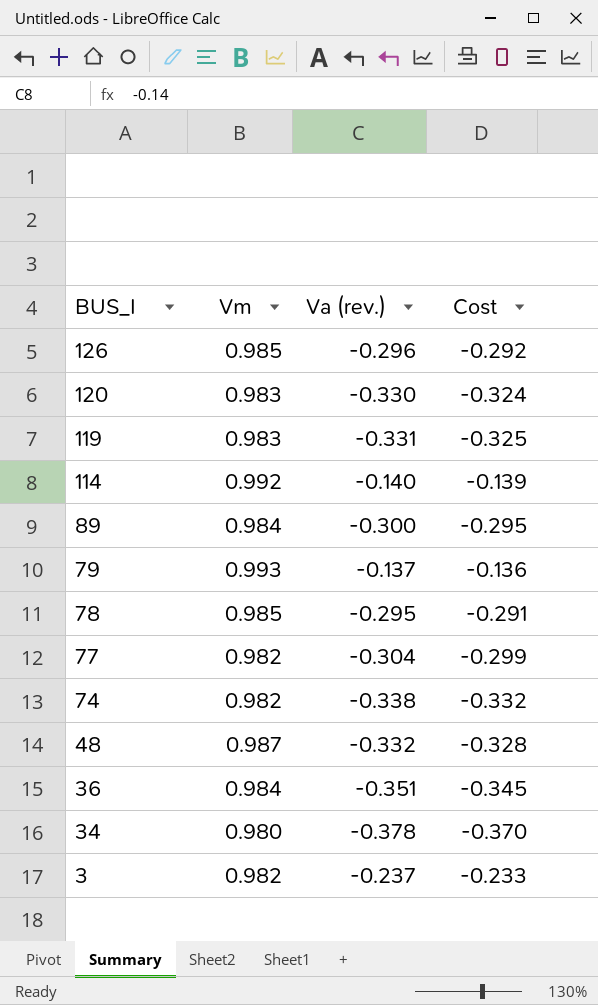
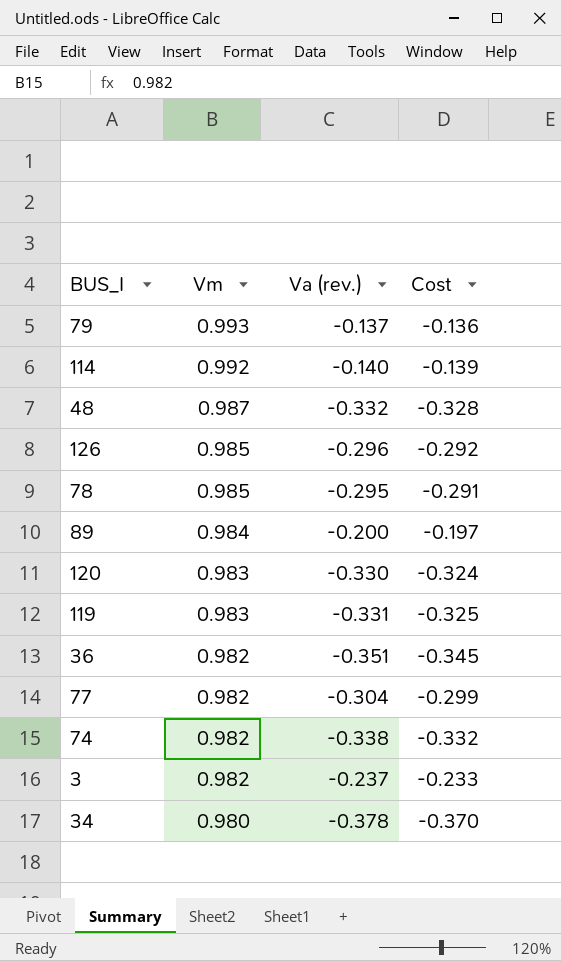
row order: BUS_I descending -> Vm descending
89 | Va (rev.): -0.300 -> -0.200
89 | Cost: -0.295 -> -0.197
36 | Vm: 0.984 -> 0.982

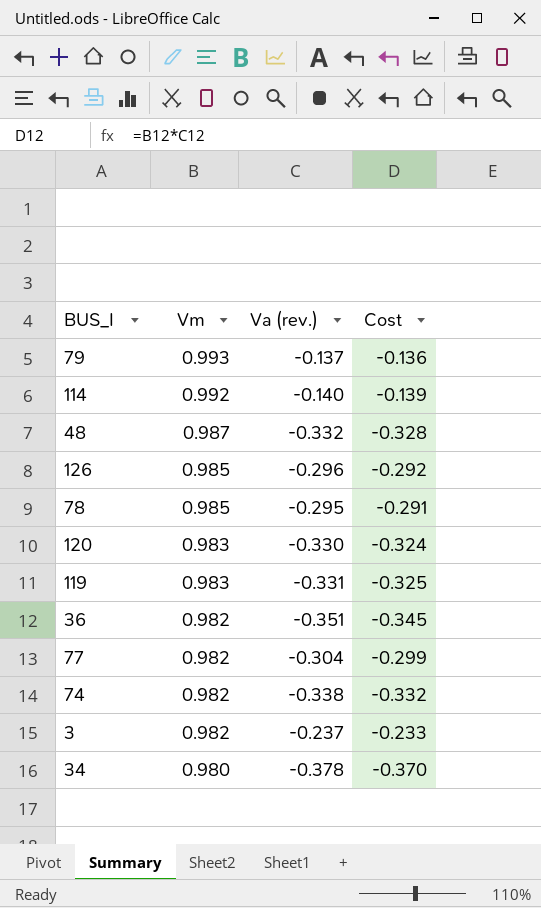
row 89: 0.984 | -0.200 | -0.197 -> none

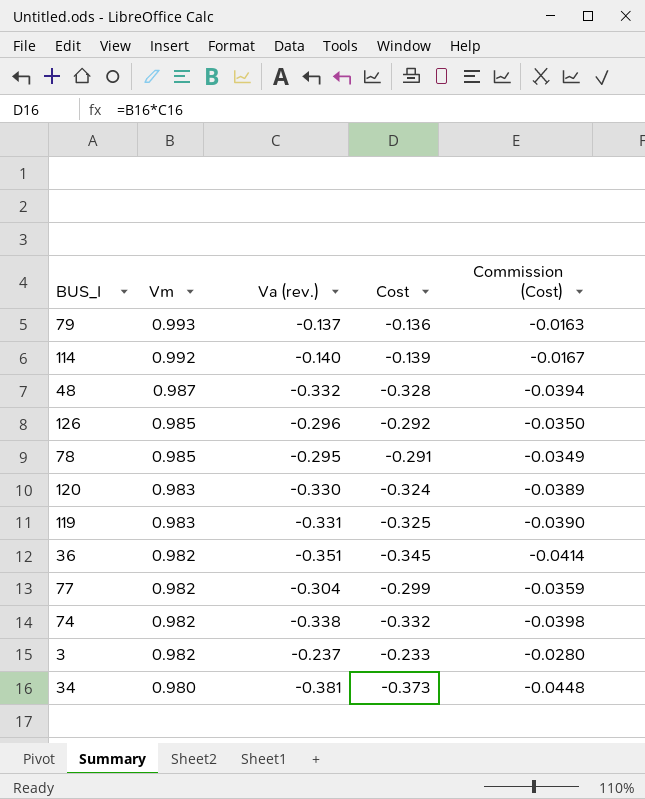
column Commission (Cost) | formula: none -> [Cost] * 0.12
34 | Va (rev.): -0.378 -> -0.381
34 | Cost: -0.370 -> -0.373

